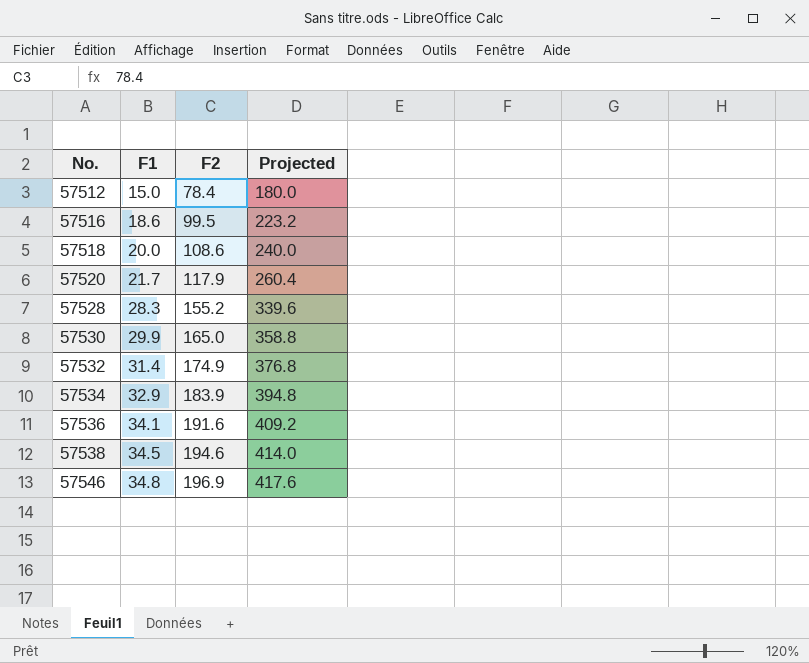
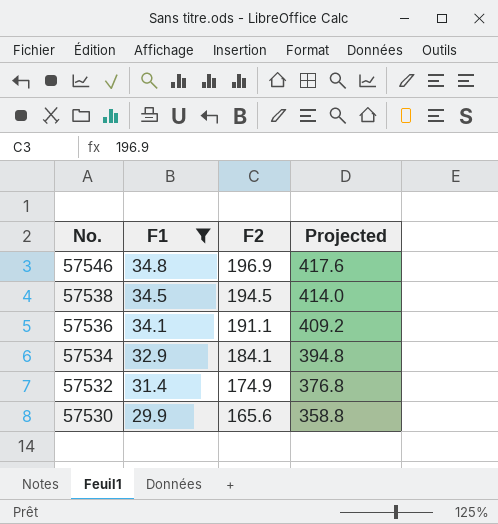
filter: none -> F1 >= 29.9
row order: No. ascending -> No. descending
57538 | F2: 194.6 -> 194.5
57536 | F2: 191.6 -> 191.1
57534 | F2: 183.9 -> 184.1
57530 | F2: 165.0 -> 165.6

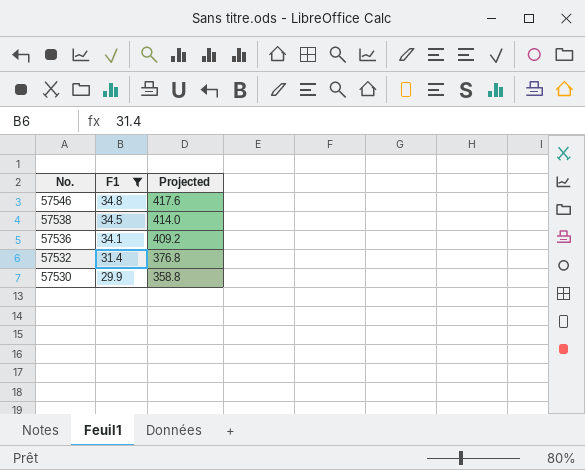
column F2 | position: 3 -> none
row 57534: 32.9 | 184.1 | 394.8 -> none

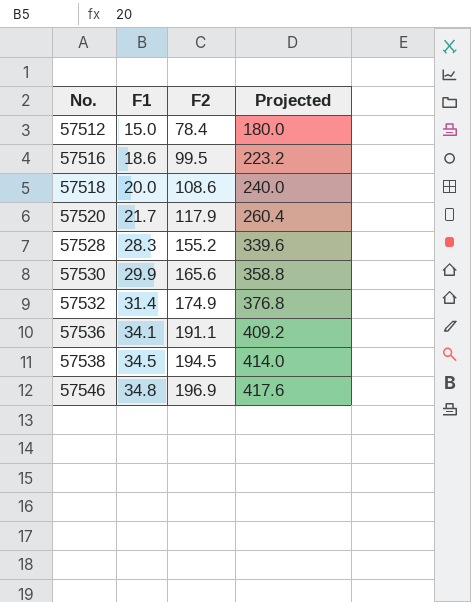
filter: F1 >= 29.9 -> none
row order: No. descending -> No. ascending
column F2 | position: none -> 3

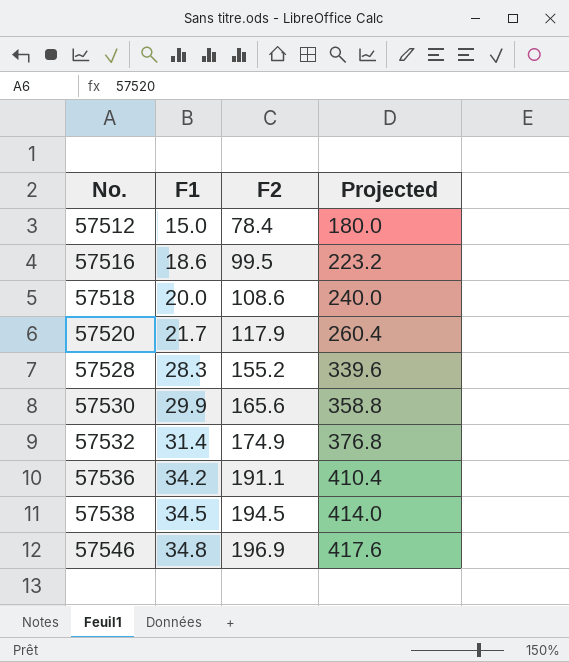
57536 | F1: 34.1 -> 34.2
57536 | Projected: 409.2 -> 410.4

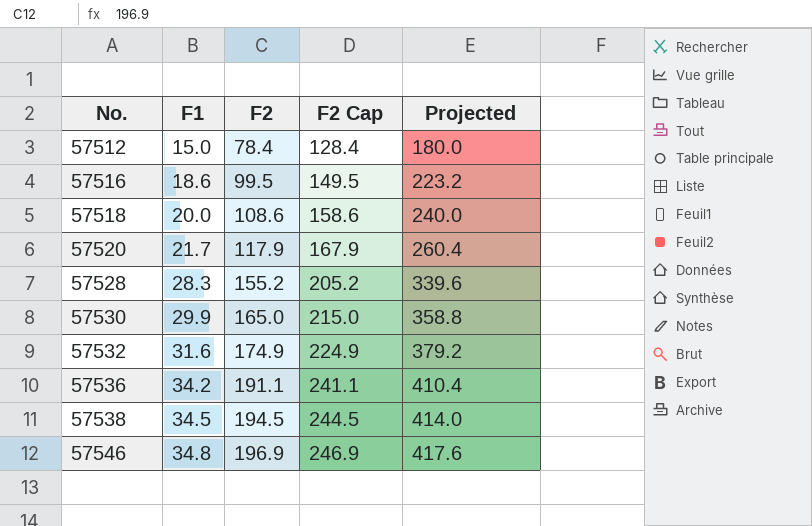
column F2 Cap | formula: none -> [F2] + 50
57530 | F2: 165.6 -> 165.0
57532 | F1: 31.4 -> 31.6
57532 | Projected: 376.8 -> 379.2

